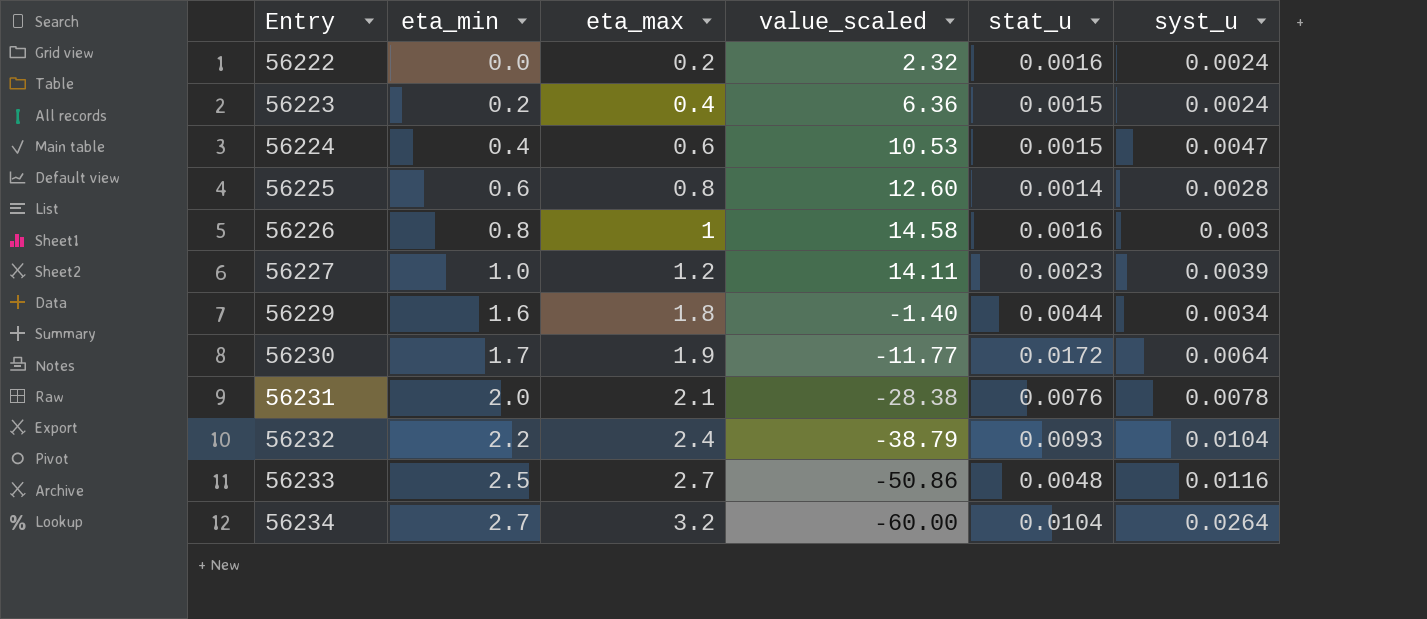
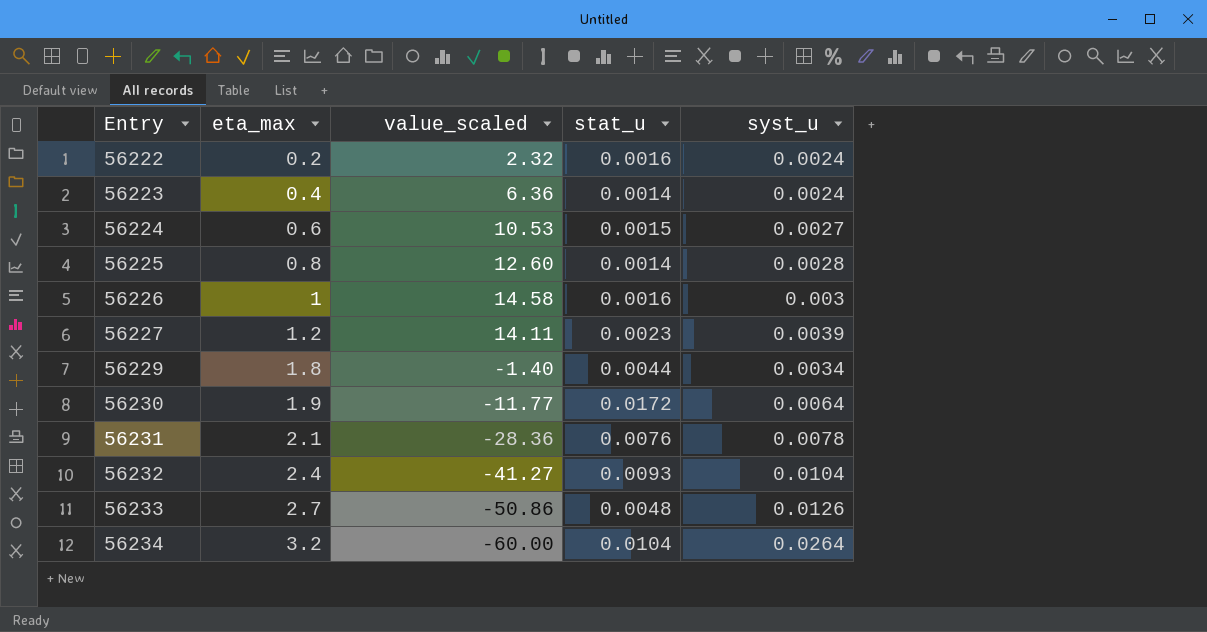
column eta_min | position: 2 -> none
56223 | stat_u: 0.0015 -> 0.0014
56224 | syst_u: 0.0047 -> 0.0027
56231 | value_scaled: -28.38 -> -28.36
56232 | value_scaled: -38.79 -> -41.27
56233 | syst_u: 0.0116 -> 0.0126

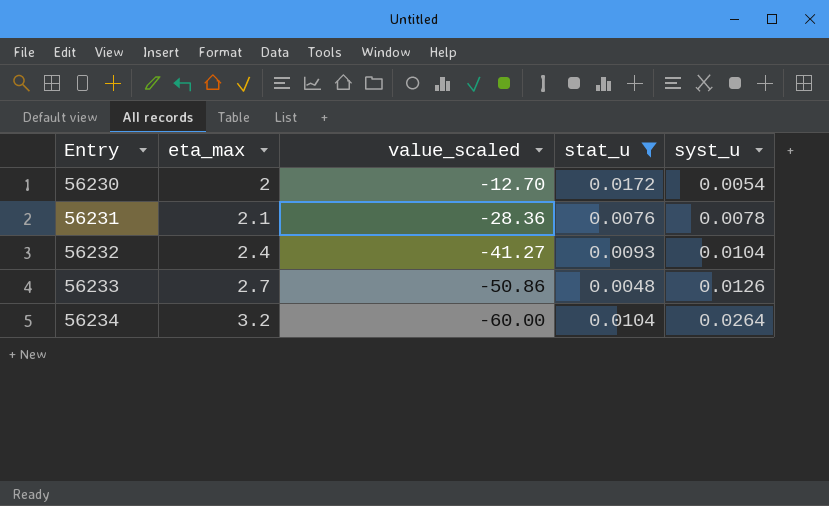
filter: none -> stat_u >= 0.0048
56230 | eta_max: 1.9 -> 2
56230 | value_scaled: -11.77 -> -12.70
56230 | syst_u: 0.0064 -> 0.0054

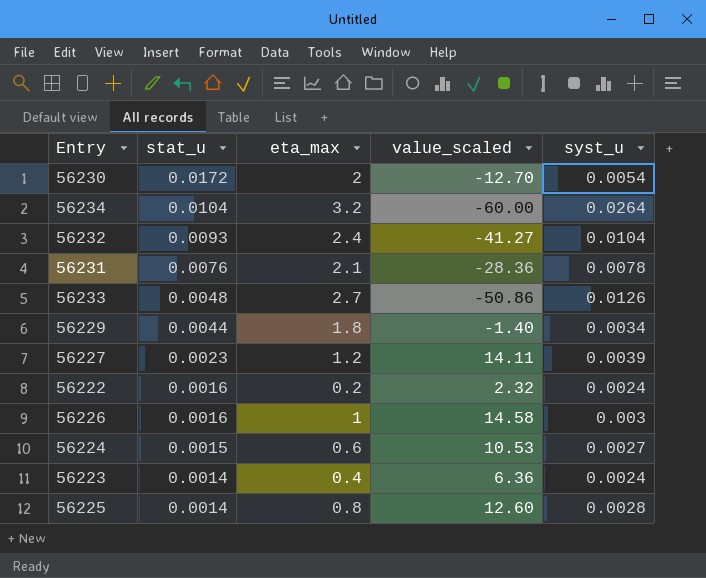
filter: stat_u >= 0.0048 -> none
row order: Entry ascending -> stat_u descending
column stat_u | position: 4 -> 2

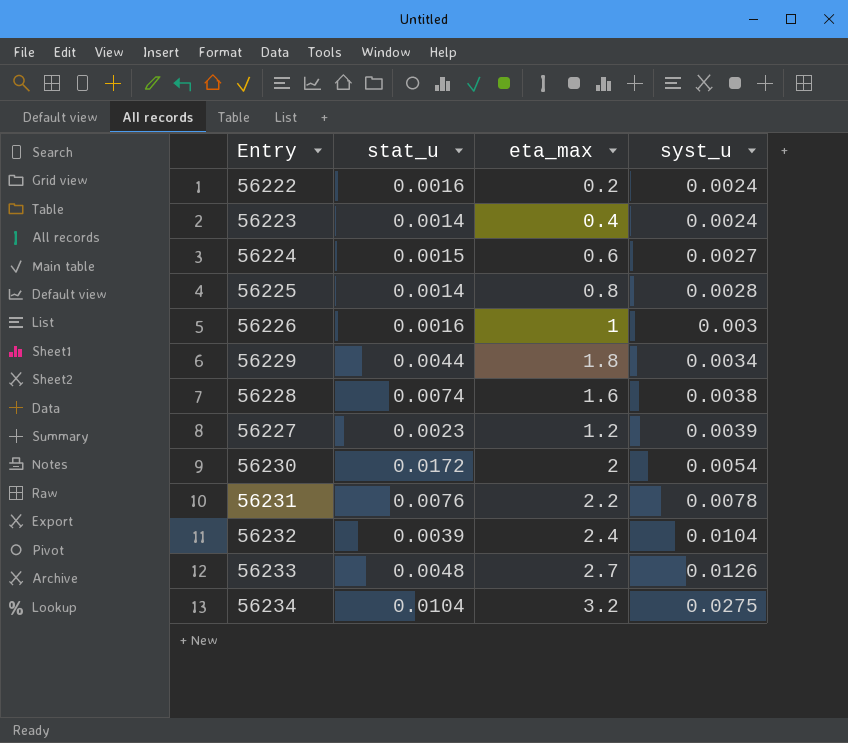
row order: stat_u descending -> syst_u ascending
column value_scaled | position: 4 -> none
row 56228: none -> 0.0074 | 1.6 | 0.0038
56231 | eta_max: 2.1 -> 2.2
56232 | stat_u: 0.0093 -> 0.0039
56234 | syst_u: 0.0264 -> 0.0275

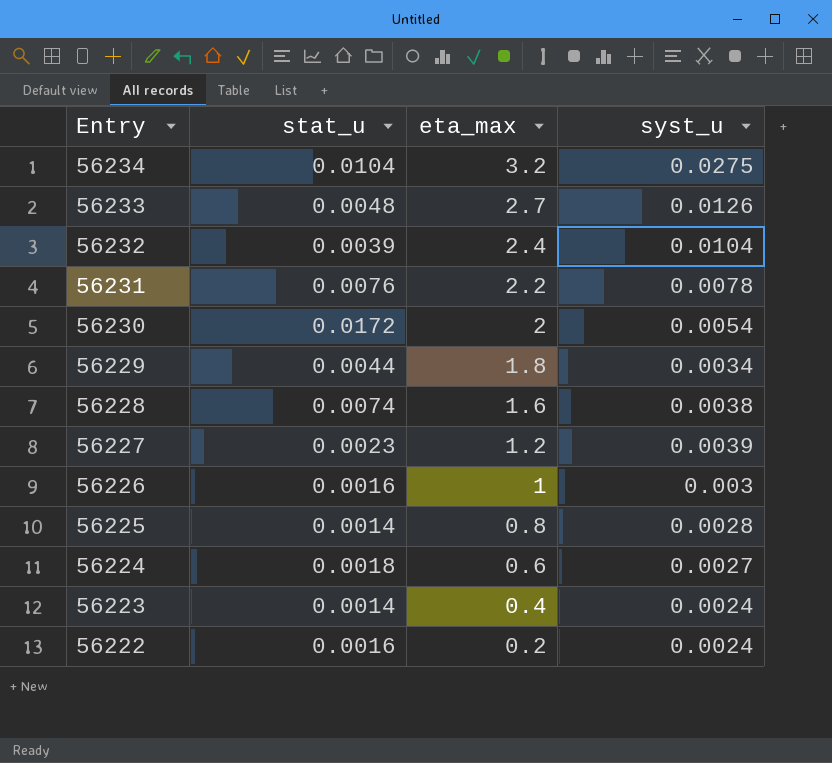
row order: syst_u ascending -> Entry descending
56224 | stat_u: 0.0015 -> 0.0018

